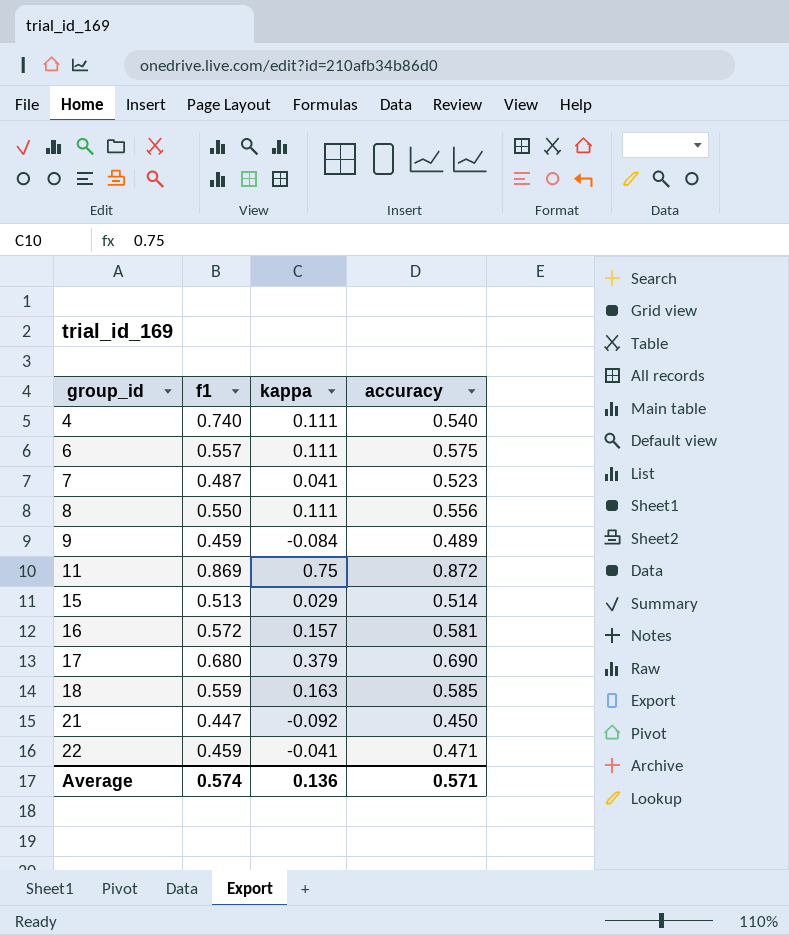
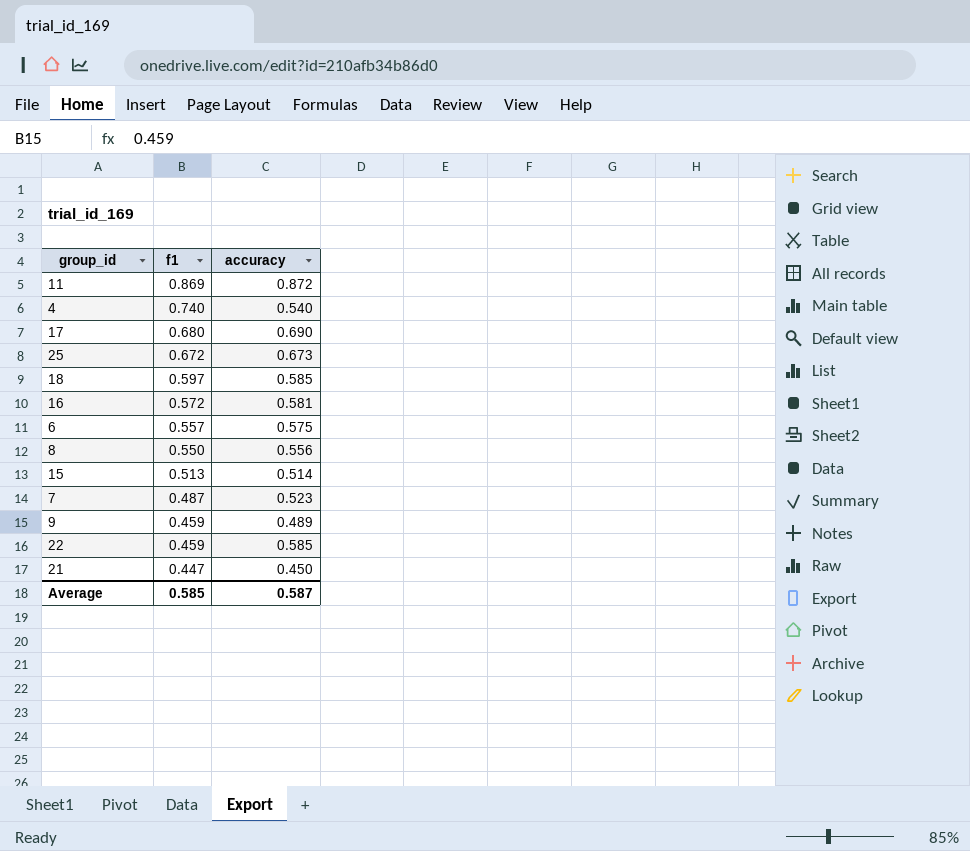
row order: group_id ascending -> f1 descending
column kappa | position: 3 -> none
row 25: none -> 0.672 | 0.673
18 | f1: 0.559 -> 0.597
22 | accuracy: 0.471 -> 0.585
Average | f1: 0.574 -> 0.585
Average | accuracy: 0.571 -> 0.587

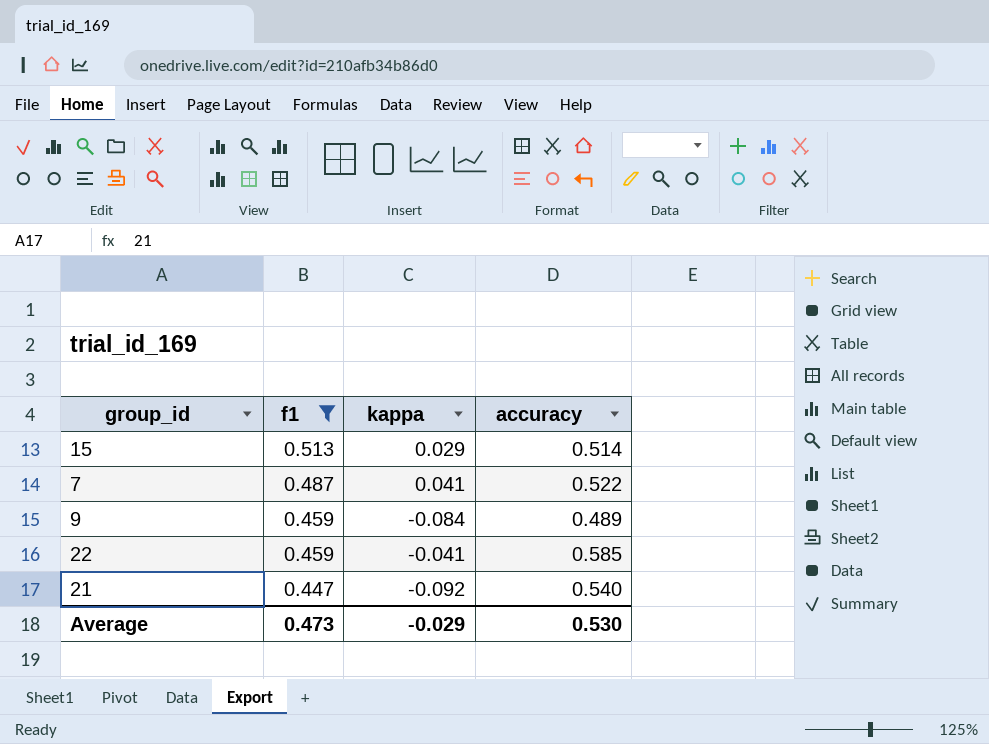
filter: none -> f1 <= 0.513
column kappa | position: none -> 3
7 | accuracy: 0.523 -> 0.522
21 | accuracy: 0.450 -> 0.540
Average | f1: 0.585 -> 0.473
Average | accuracy: 0.587 -> 0.530

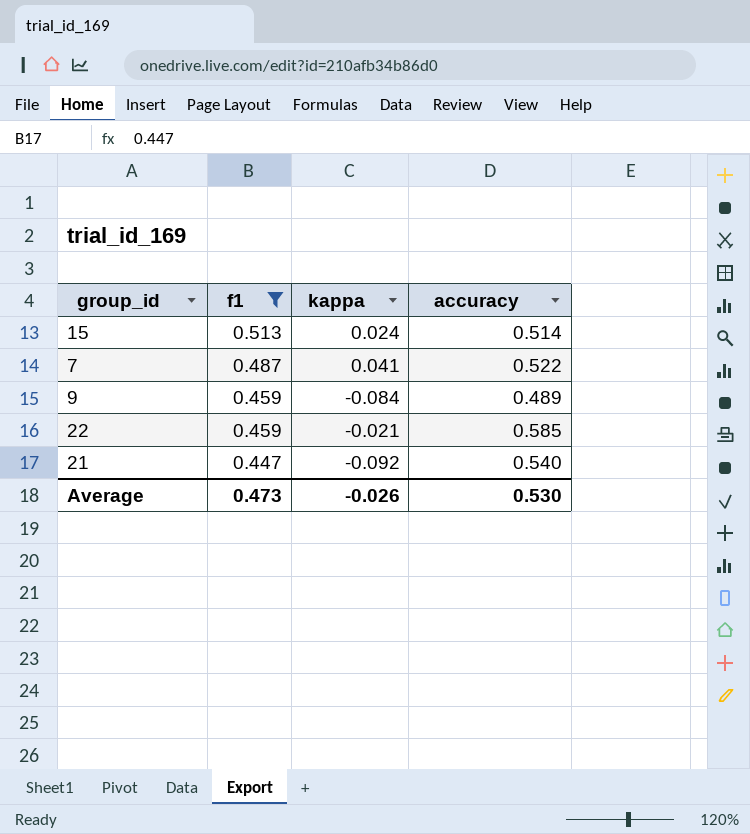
15 | kappa: 0.029 -> 0.024
22 | kappa: -0.041 -> -0.021
Average | kappa: -0.029 -> -0.026

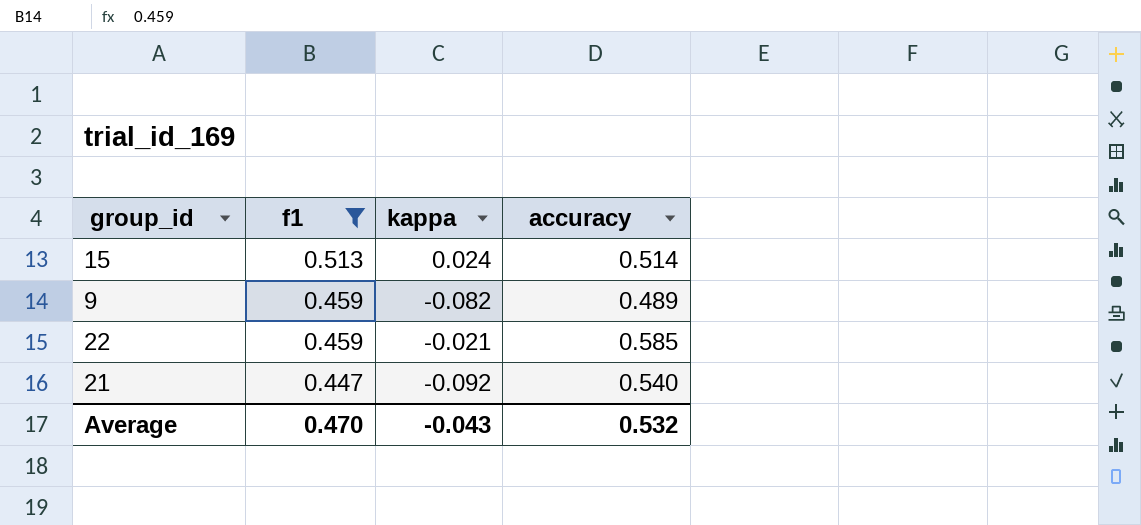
row 7: 0.487 | 0.041 | 0.522 -> none
9 | kappa: -0.084 -> -0.082
Average | f1: 0.473 -> 0.470
Average | kappa: -0.026 -> -0.043
Average | accuracy: 0.530 -> 0.532

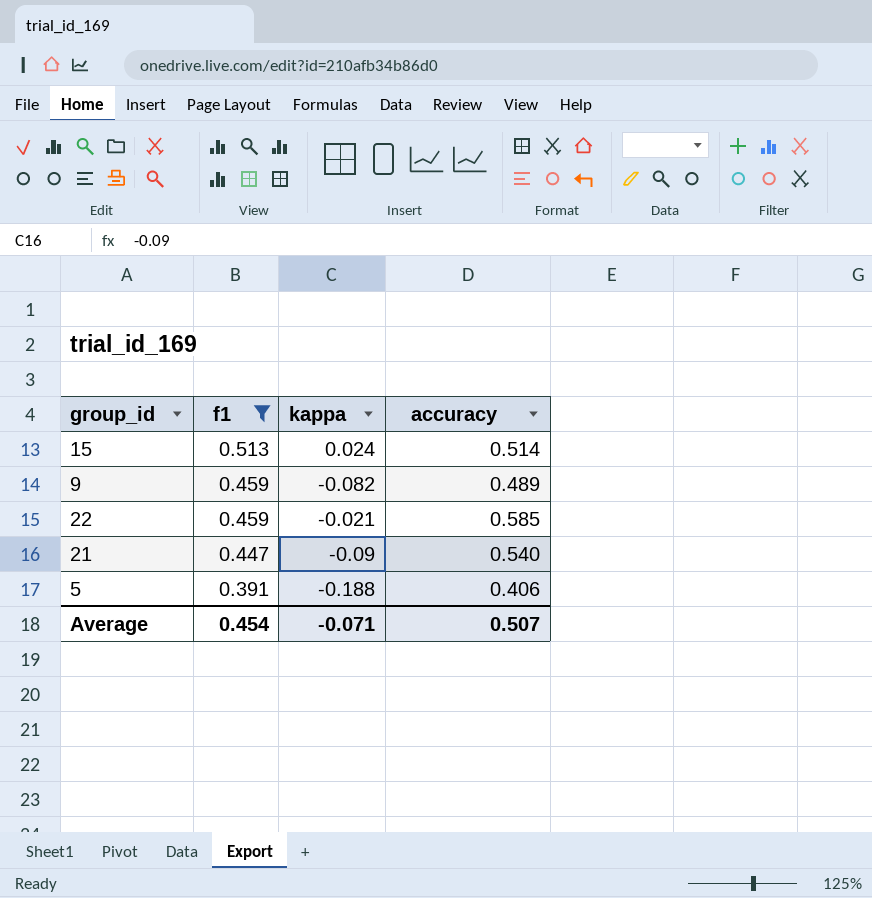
21 | kappa: -0.092 -> -0.09
row 5: none -> 0.391 | -0.188 | 0.406
Average | f1: 0.470 -> 0.454
Average | kappa: -0.043 -> -0.071
Average | accuracy: 0.532 -> 0.507

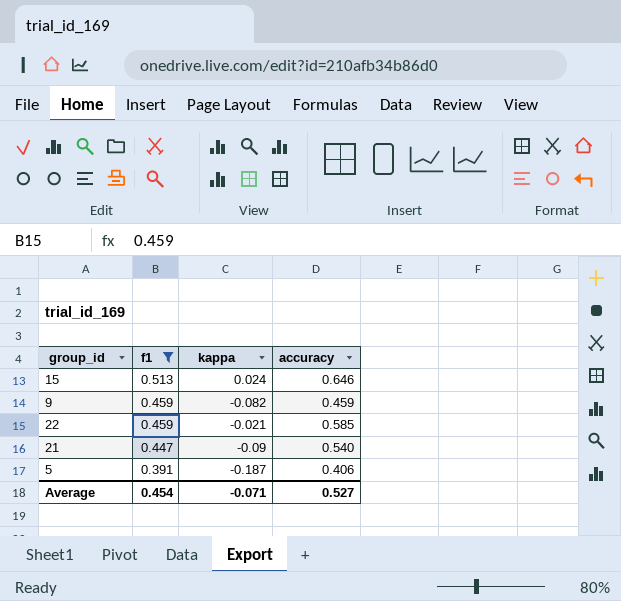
15 | accuracy: 0.514 -> 0.646
9 | accuracy: 0.489 -> 0.459
5 | kappa: -0.188 -> -0.187
Average | accuracy: 0.507 -> 0.527

